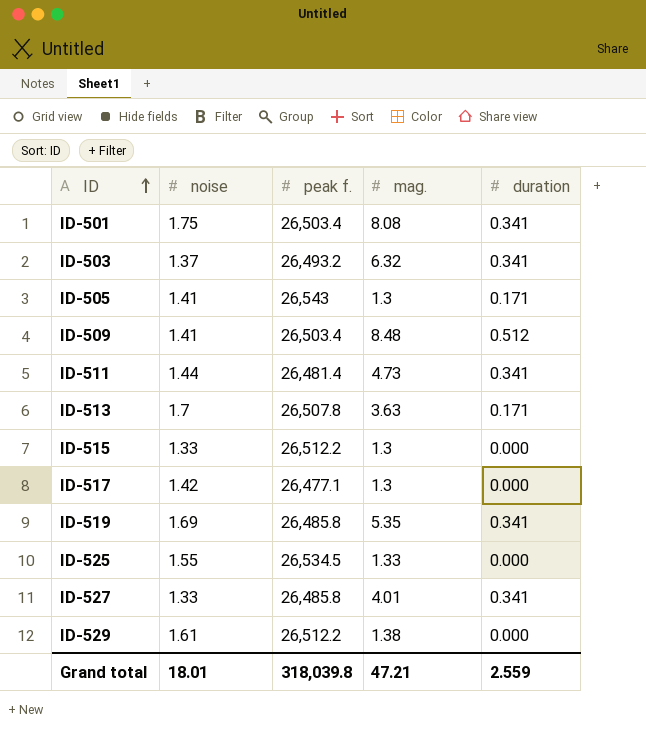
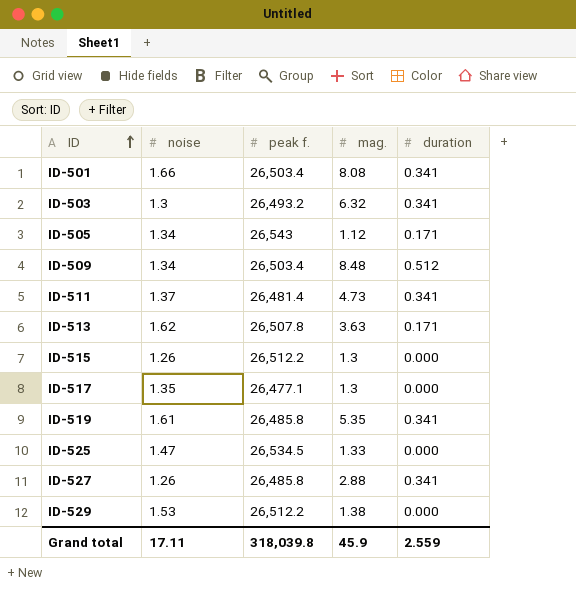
ID-501 | noise: 1.75 -> 1.66
ID-503 | noise: 1.37 -> 1.3
ID-505 | noise: 1.41 -> 1.34
ID-505 | mag.: 1.3 -> 1.12
ID-509 | noise: 1.41 -> 1.34
ID-511 | noise: 1.44 -> 1.37
ID-513 | noise: 1.7 -> 1.62
ID-515 | noise: 1.33 -> 1.26
ID-517 | noise: 1.42 -> 1.35
ID-519 | noise: 1.69 -> 1.61
ID-525 | noise: 1.55 -> 1.47
ID-527 | noise: 1.33 -> 1.26
ID-527 | mag.: 4.01 -> 2.88
ID-529 | noise: 1.61 -> 1.53
Grand total | noise: 18.01 -> 17.11
Grand total | mag.: 47.21 -> 45.9

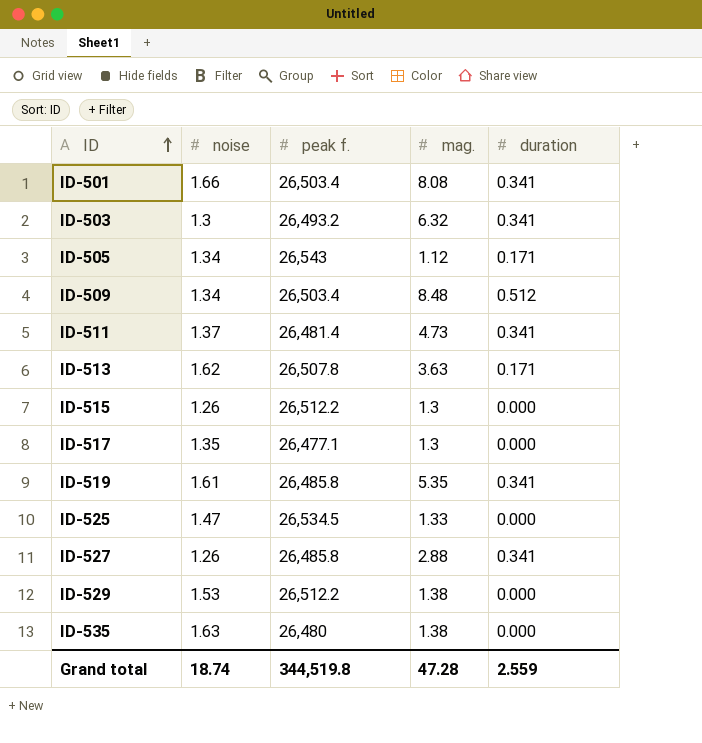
row ID-535: none -> 1.63 | 26,480 | 1.38 | 0.000
Grand total | noise: 17.11 -> 18.74
Grand total | peak f.: 318,039.8 -> 344,519.8
Grand total | mag.: 45.9 -> 47.28

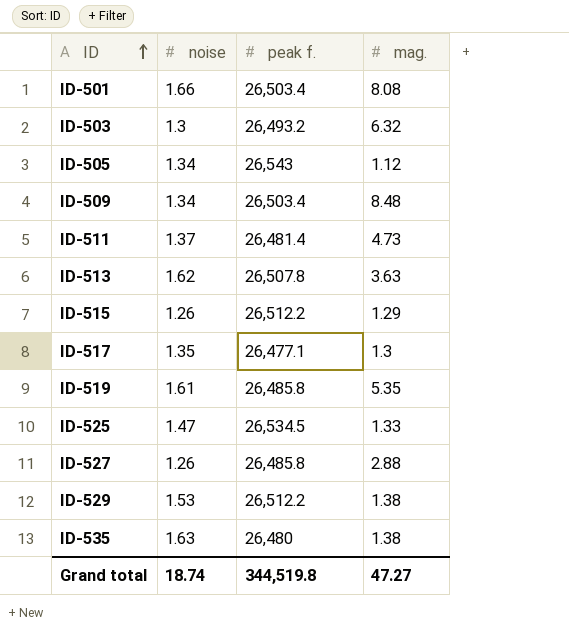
column duration | position: 5 -> none
ID-515 | mag.: 1.3 -> 1.29
Grand total | mag.: 47.28 -> 47.27

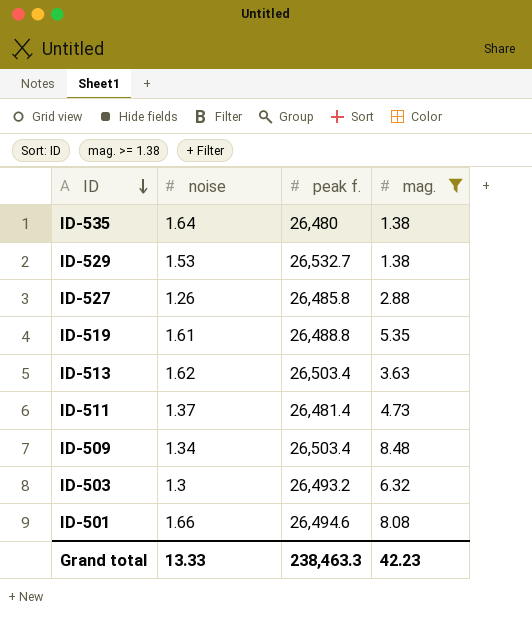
filter: none -> mag. >= 1.38
row order: ID ascending -> ID descending
ID-535 | noise: 1.63 -> 1.64
ID-529 | peak f.: 26,512.2 -> 26,532.7
ID-519 | peak f.: 26,485.8 -> 26,488.8
ID-513 | peak f.: 26,507.8 -> 26,503.4
ID-501 | peak f.: 26,503.4 -> 26,494.6
Grand total | noise: 18.74 -> 13.33
Grand total | peak f.: 344,519.8 -> 238,463.3
Grand total | mag.: 47.27 -> 42.23

